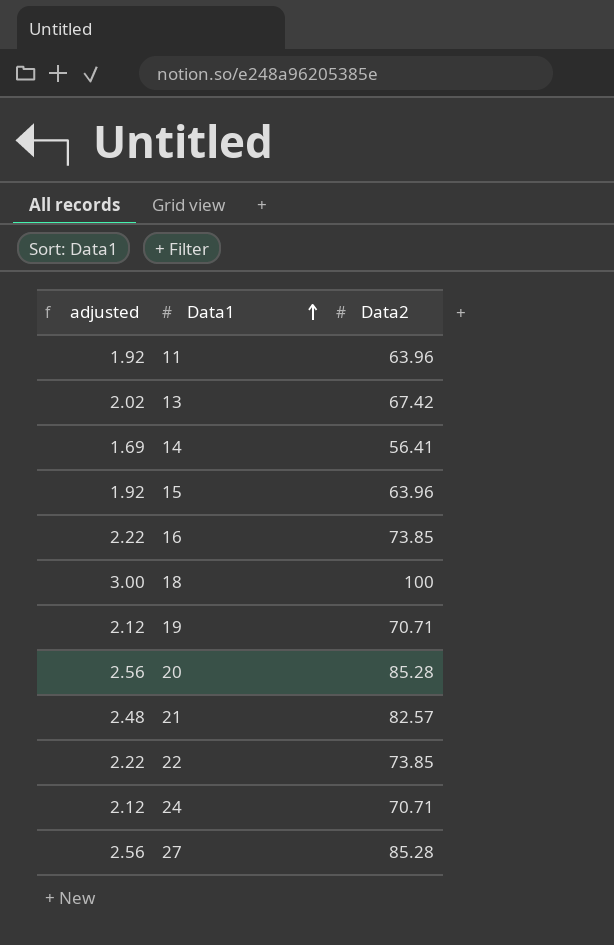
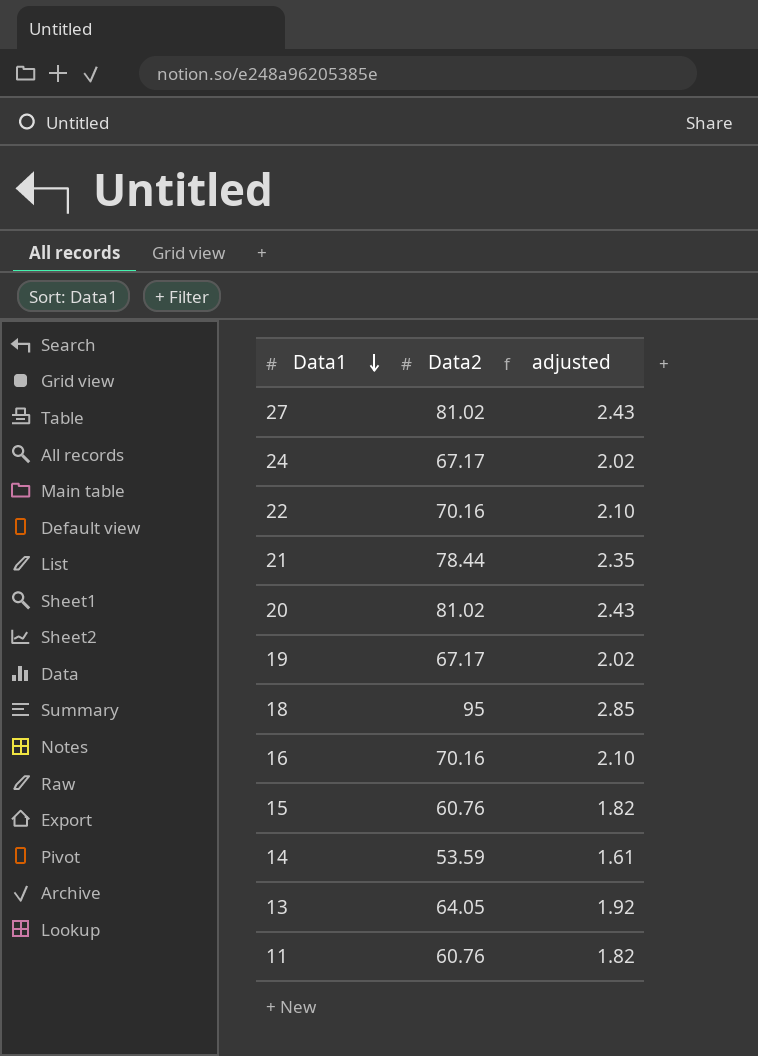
row order: Data1 ascending -> Data1 descending
column adjusted | position: 1 -> 3
27 | Data2: 85.28 -> 81.02
27 | adjusted: 2.56 -> 2.43
24 | Data2: 70.71 -> 67.17
24 | adjusted: 2.12 -> 2.02
22 | Data2: 73.85 -> 70.16
22 | adjusted: 2.22 -> 2.10
21 | Data2: 82.57 -> 78.44
21 | adjusted: 2.48 -> 2.35
20 | Data2: 85.28 -> 81.02
20 | adjusted: 2.56 -> 2.43
19 | Data2: 70.71 -> 67.17
19 | adjusted: 2.12 -> 2.02
18 | Data2: 100 -> 95
18 | adjusted: 3.00 -> 2.85
16 | Data2: 73.85 -> 70.16
16 | adjusted: 2.22 -> 2.10
15 | Data2: 63.96 -> 60.76
15 | adjusted: 1.92 -> 1.82
14 | Data2: 56.41 -> 53.59
14 | adjusted: 1.69 -> 1.61
13 | Data2: 67.42 -> 64.05
13 | adjusted: 2.02 -> 1.92
11 | Data2: 63.96 -> 60.76
11 | adjusted: 1.92 -> 1.82

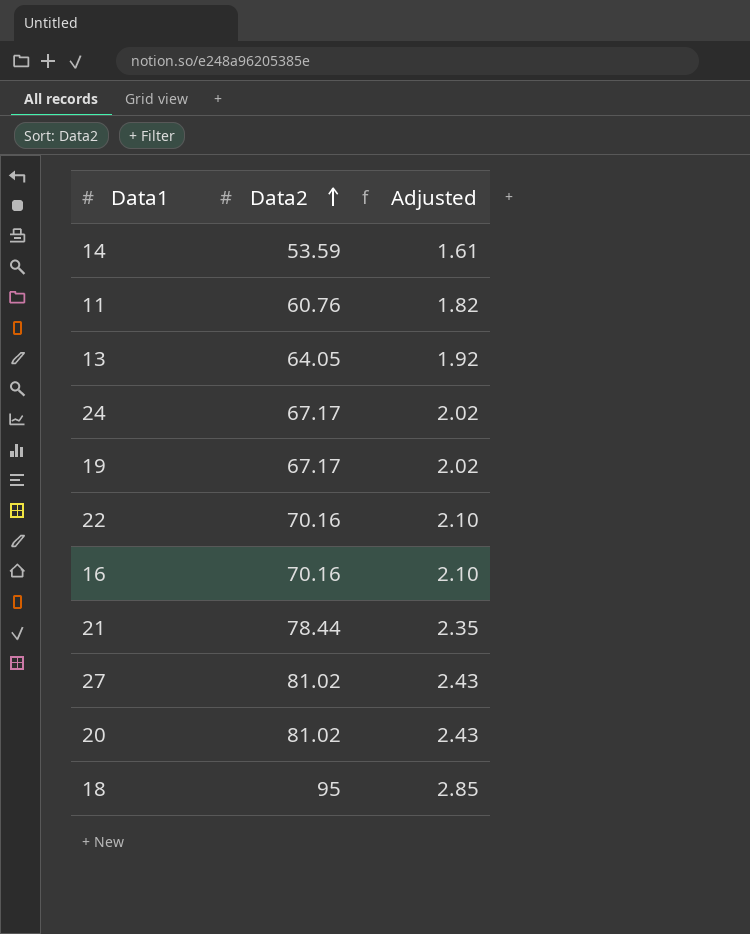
row order: Data1 descending -> Data2 ascending
column name: adjusted -> Adjusted
row 15: 60.76 | 1.82 -> none

